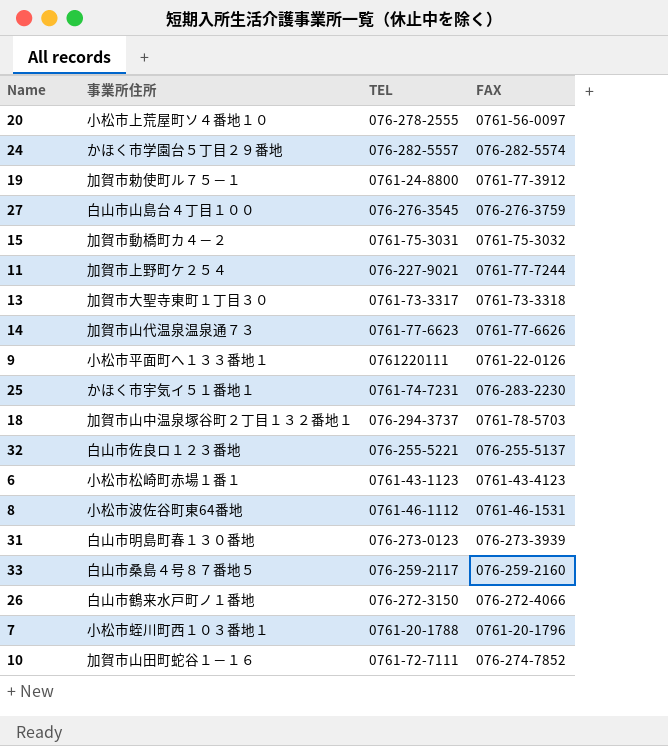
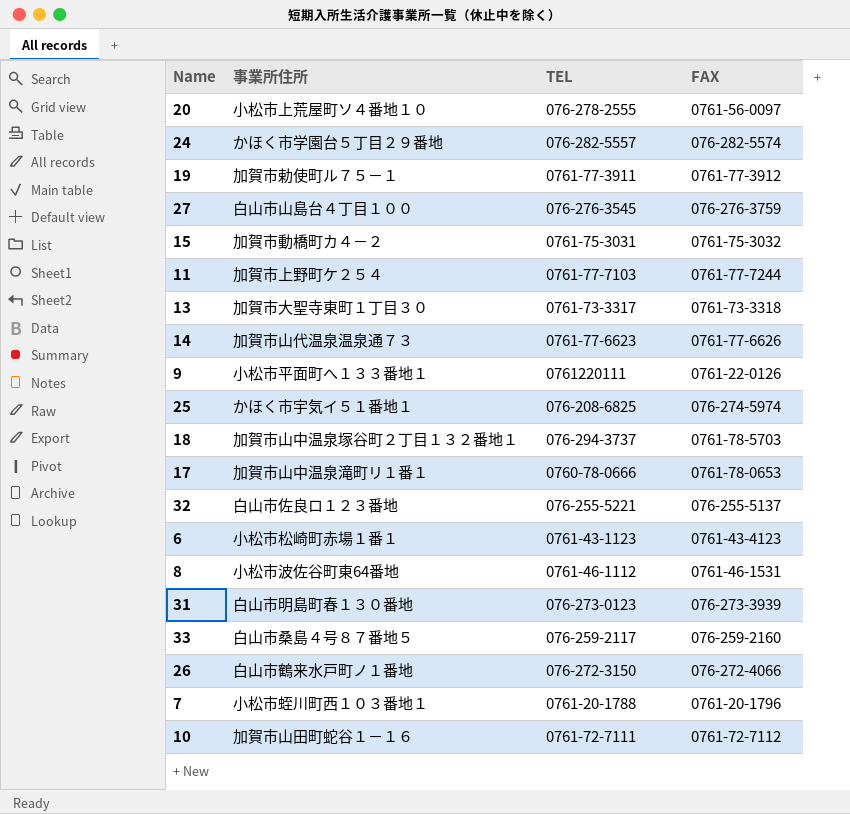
19 | TEL: 0761-24-8800 -> 0761-77-3911
11 | TEL: 076-227-9021 -> 0761-77-7103
25 | TEL: 0761-74-7231 -> 076-208-6825
25 | FAX: 076-283-2230 -> 076-274-5974
row 17: none -> 加賀市山中温泉滝町リ１番１ | 0760-78-0666 | 0761-78-0653
10 | FAX: 076-274-7852 -> 0761-72-7112

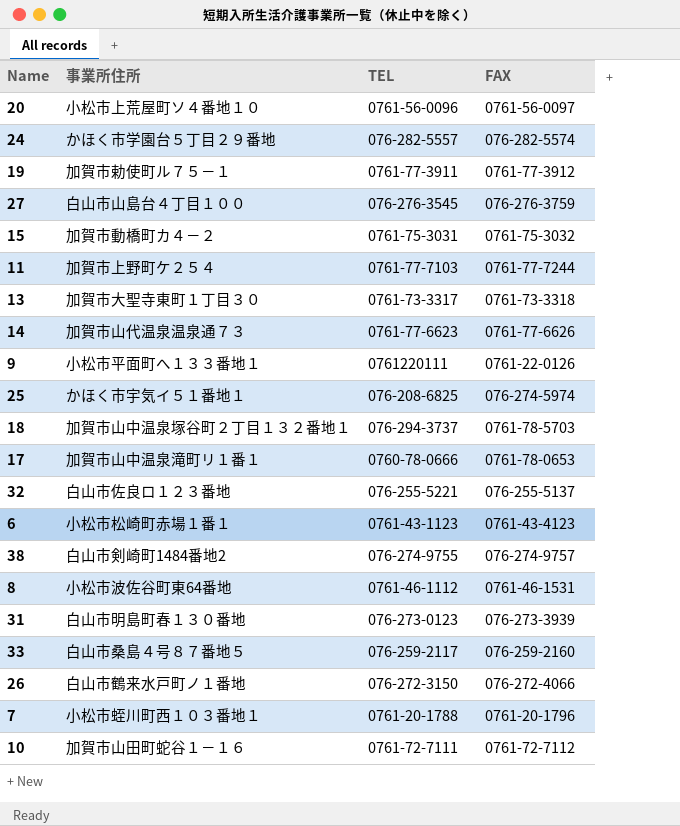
20 | TEL: 076-278-2555 -> 0761-56-0096
row 38: none -> 白山市剣崎町1484番地2 | 076-274-9755 | 076-274-9757

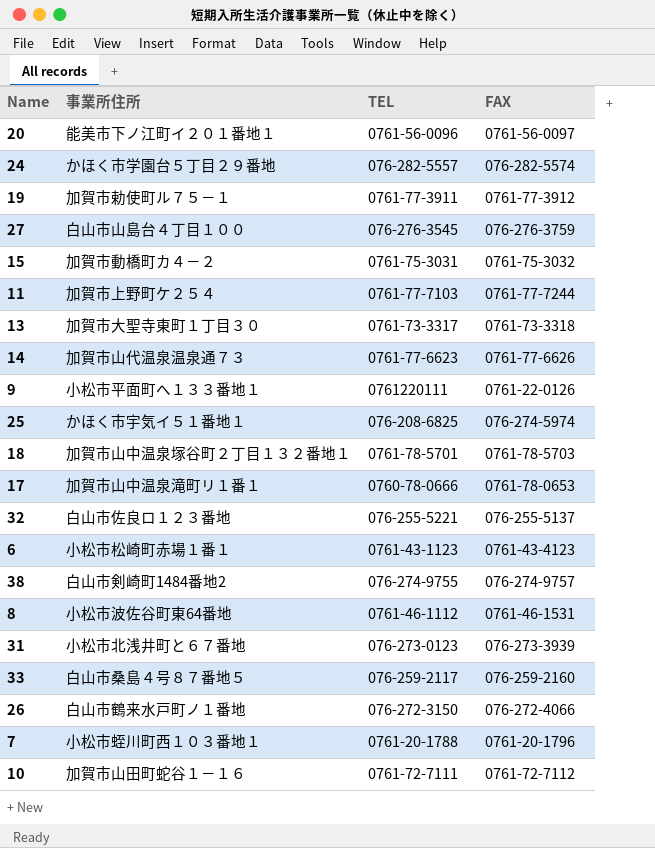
20 | 事業所住所: 小松市上荒屋町ソ４番地１０ -> 能美市下ノ江町イ２０１番地１
18 | TEL: 076-294-3737 -> 0761-78-5701
31 | 事業所住所: 白山市明島町春１３０番地 -> 小松市北浅井町と６７番地

